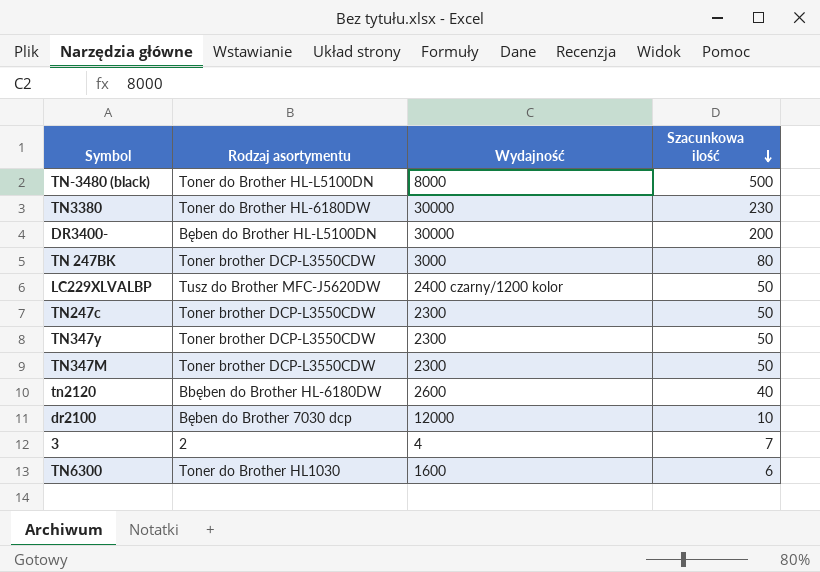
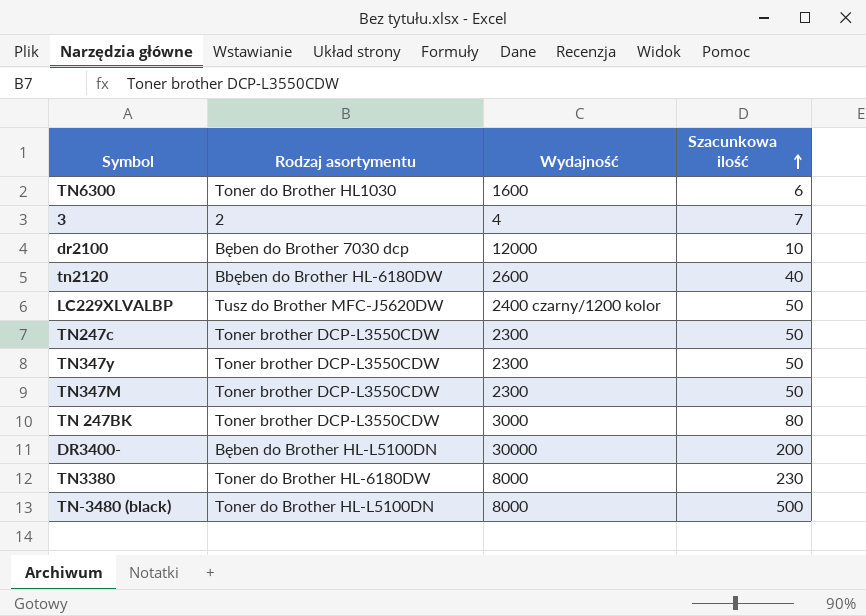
row order: Szacunkowa ilość descending -> Szacunkowa ilość ascending
TN3380 | Wydajność: 30000 -> 8000

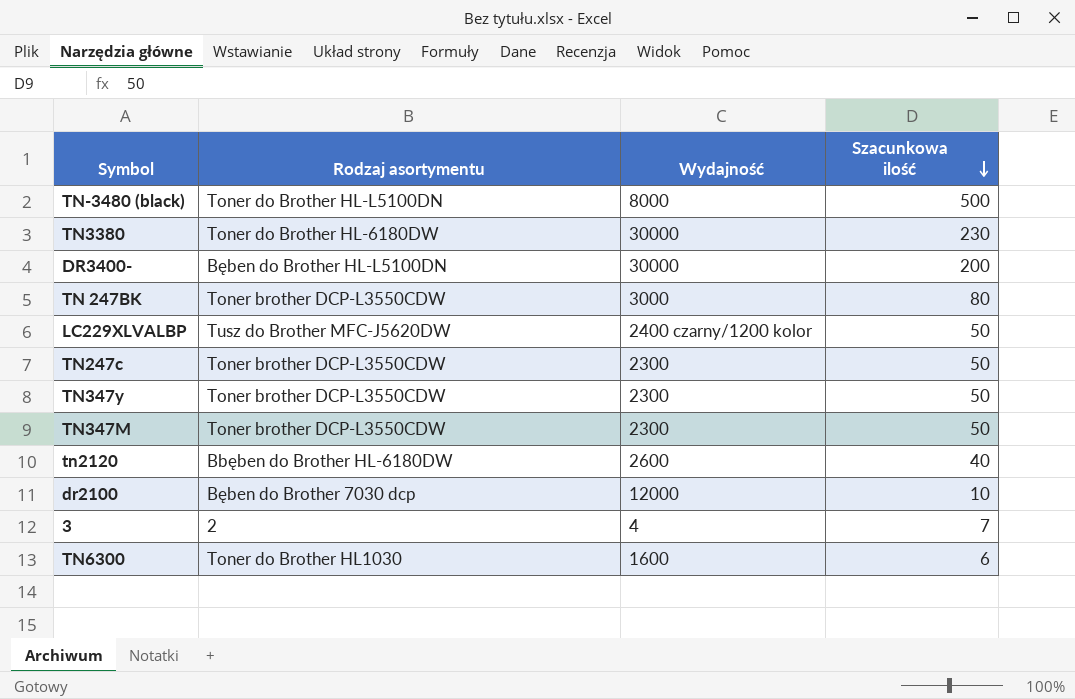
row order: Szacunkowa ilość ascending -> Szacunkowa ilość descending
TN3380 | Wydajność: 8000 -> 30000

